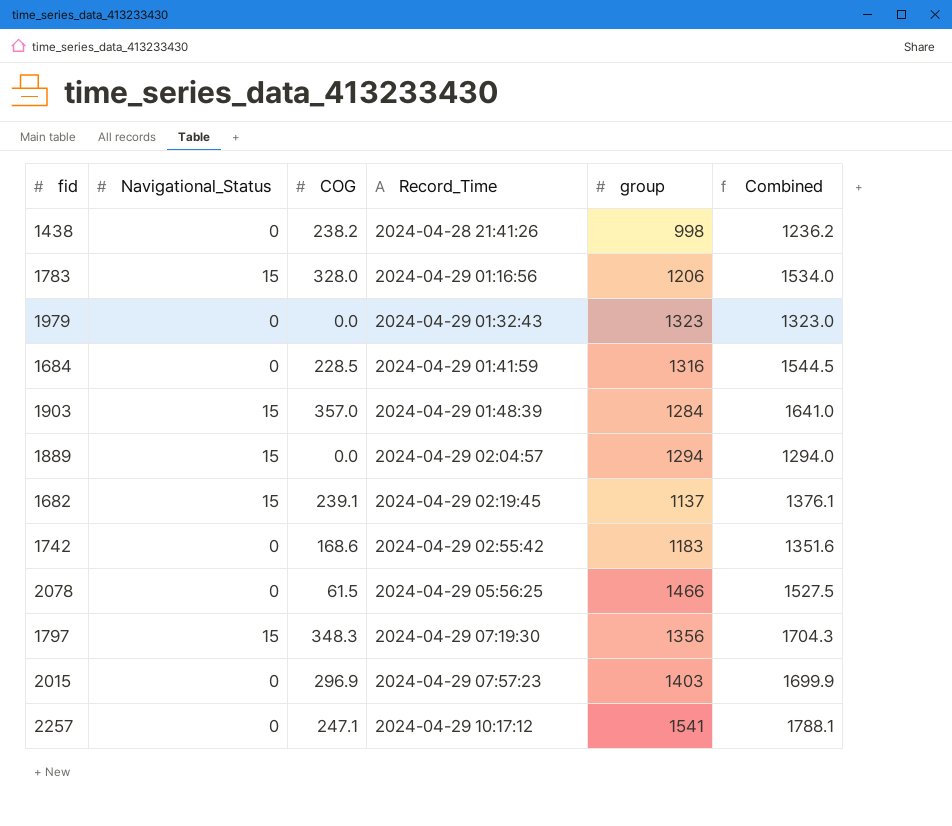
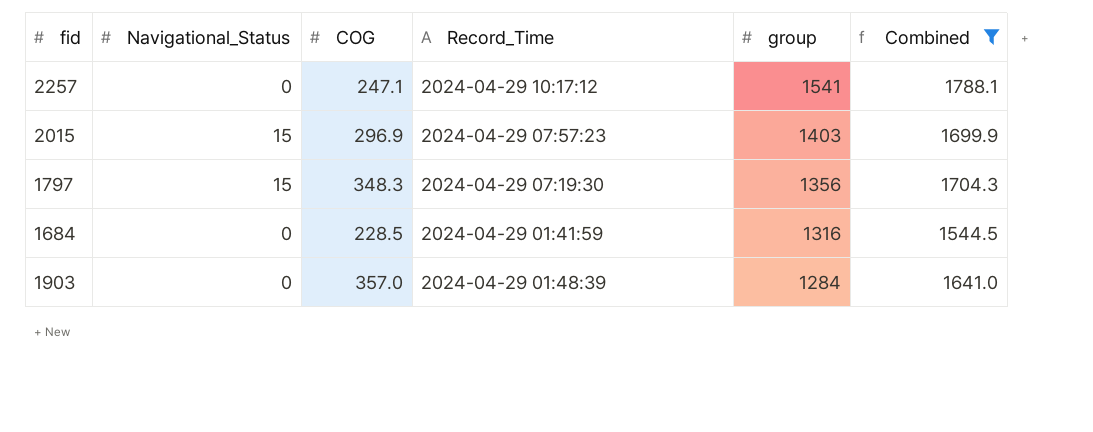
filter: none -> Combined >= 1544.5
row order: Record_Time ascending -> group descending
2015 | Navigational_Status: 0 -> 15
1903 | Navigational_Status: 15 -> 0

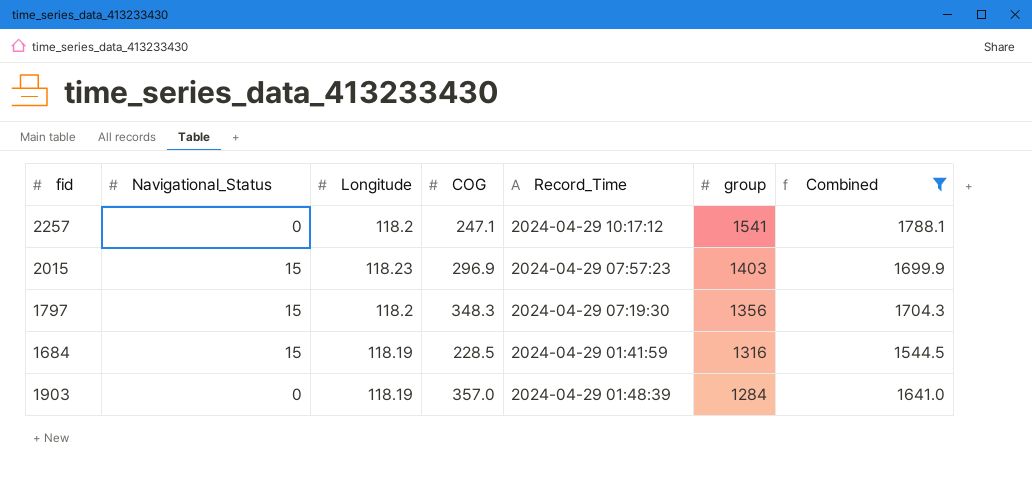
column Longitude | position: none -> 3
1684 | Navigational_Status: 0 -> 15

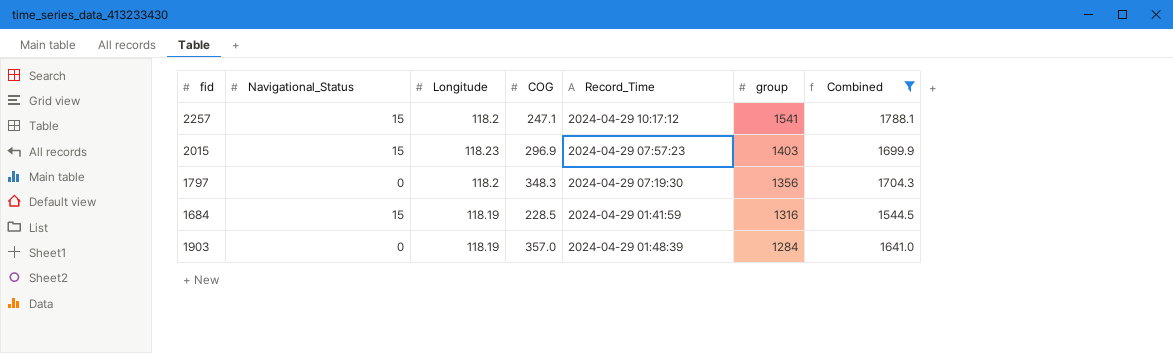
2257 | Navigational_Status: 0 -> 15
1797 | Navigational_Status: 15 -> 0

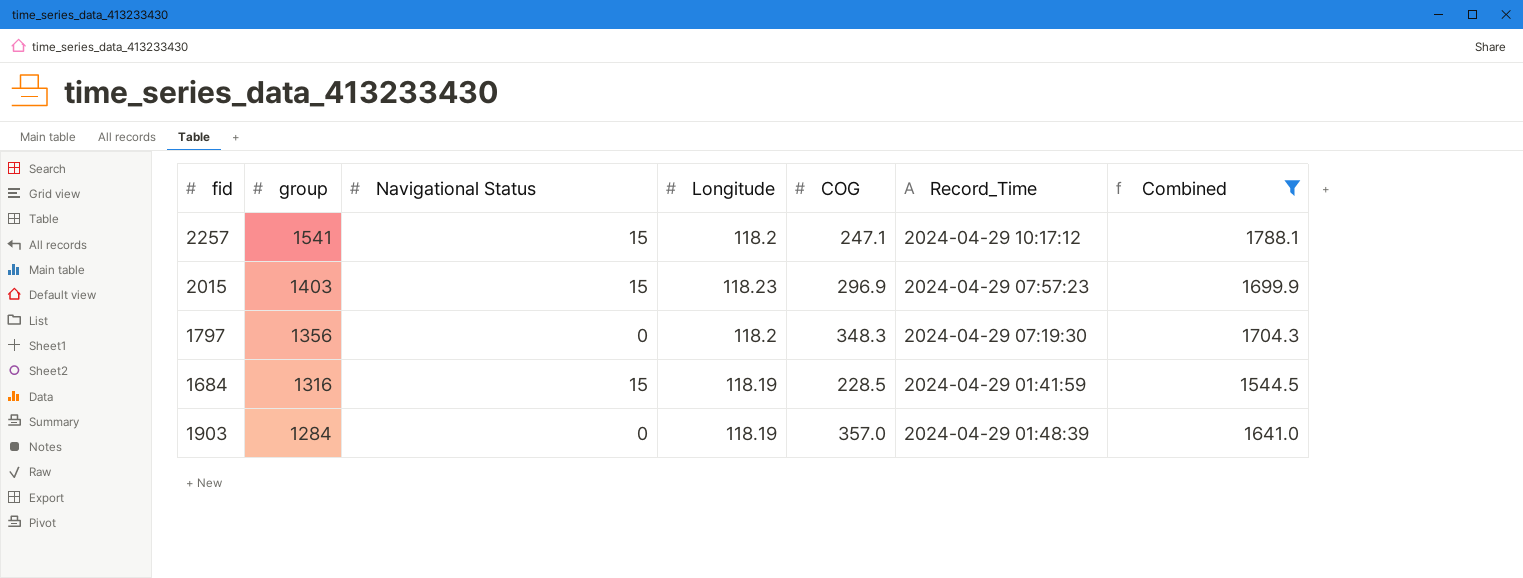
column group | position: 6 -> 2
column name: Navigational_Status -> Navigational Status

